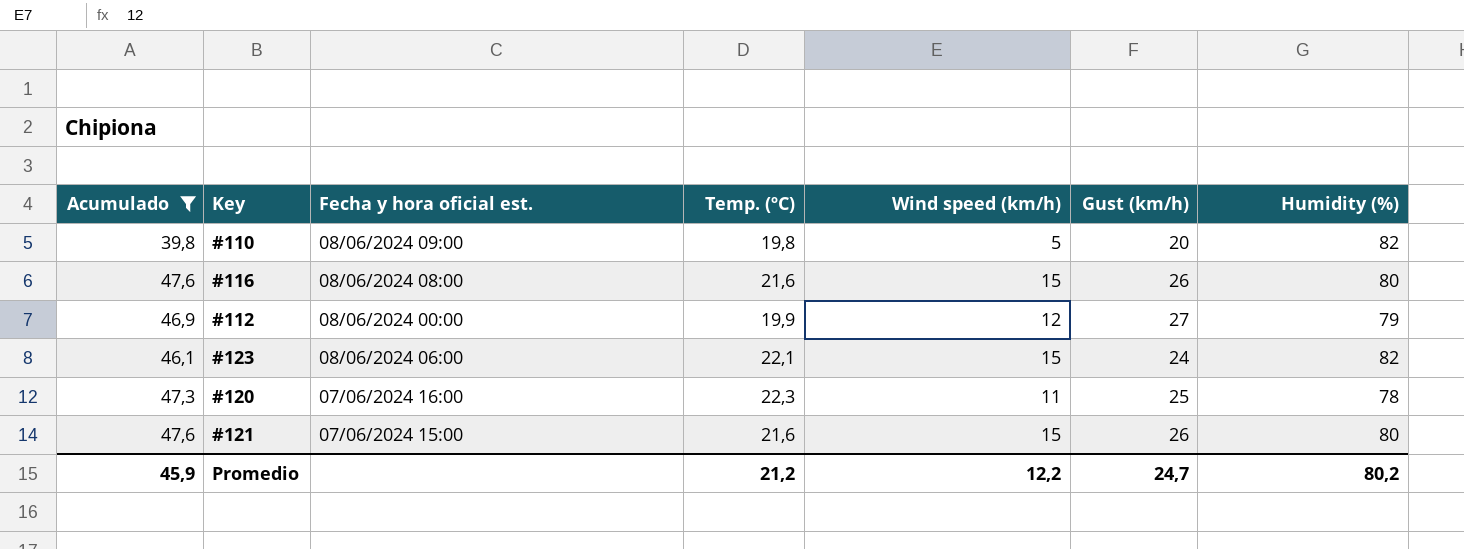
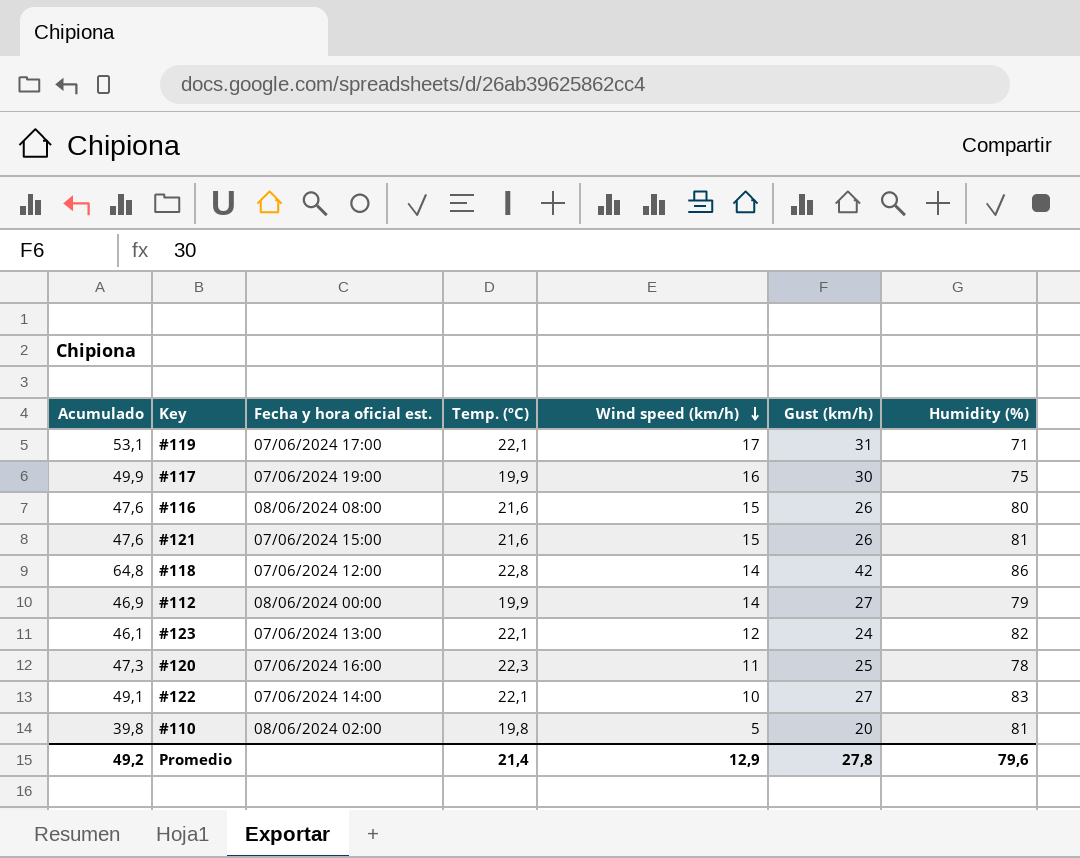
filter: Acumulado <= 47,6 -> none
row order: none -> Wind speed (km/h) descending
#121 | Humidity (%): 80 -> 81
#112 | Wind speed (km/h): 12 -> 14
#123 | Fecha y hora oficial est.: 08/06/2024 06:00 -> 07/06/2024 13:00
#123 | Wind speed (km/h): 15 -> 12
#110 | Fecha y hora oficial est.: 08/06/2024 09:00 -> 08/06/2024 02:00
#110 | Humidity (%): 82 -> 81
Promedio | Acumulado: 45,9 -> 49,2
Promedio | Temp. (ºC): 21,2 -> 21,4
Promedio | Wind speed (km/h): 12,2 -> 12,9
Promedio | Gust (km/h): 24,7 -> 27,8
Promedio | Humidity (%): 80,2 -> 79,6

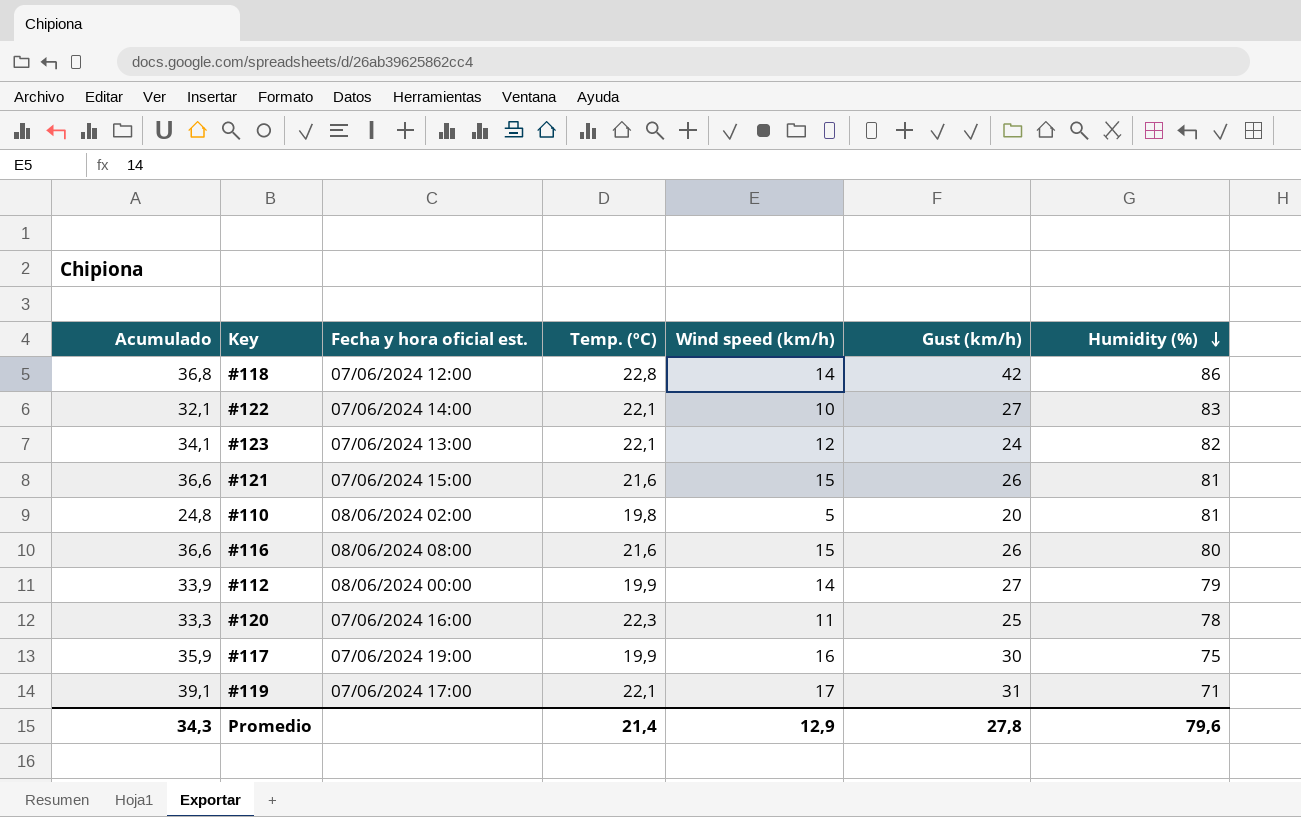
row order: Wind speed (km/h) descending -> Humidity (%) descending
column Acumulado | formula: [Temp. (ºC)] + [Gust (km/h)] -> [Temp. (ºC)] + [Wind speed (km/h)]
Promedio | Acumulado: 49,2 -> 34,3

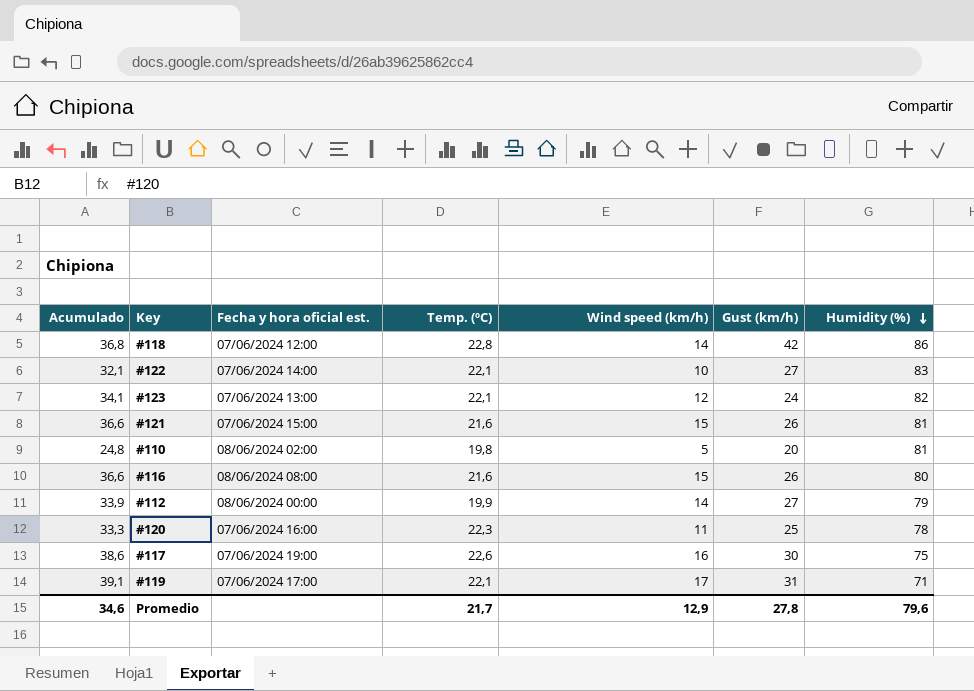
#117 | Acumulado: 35,9 -> 38,6
#117 | Temp. (ºC): 19,9 -> 22,6
Promedio | Acumulado: 34,3 -> 34,6
Promedio | Temp. (ºC): 21,4 -> 21,7

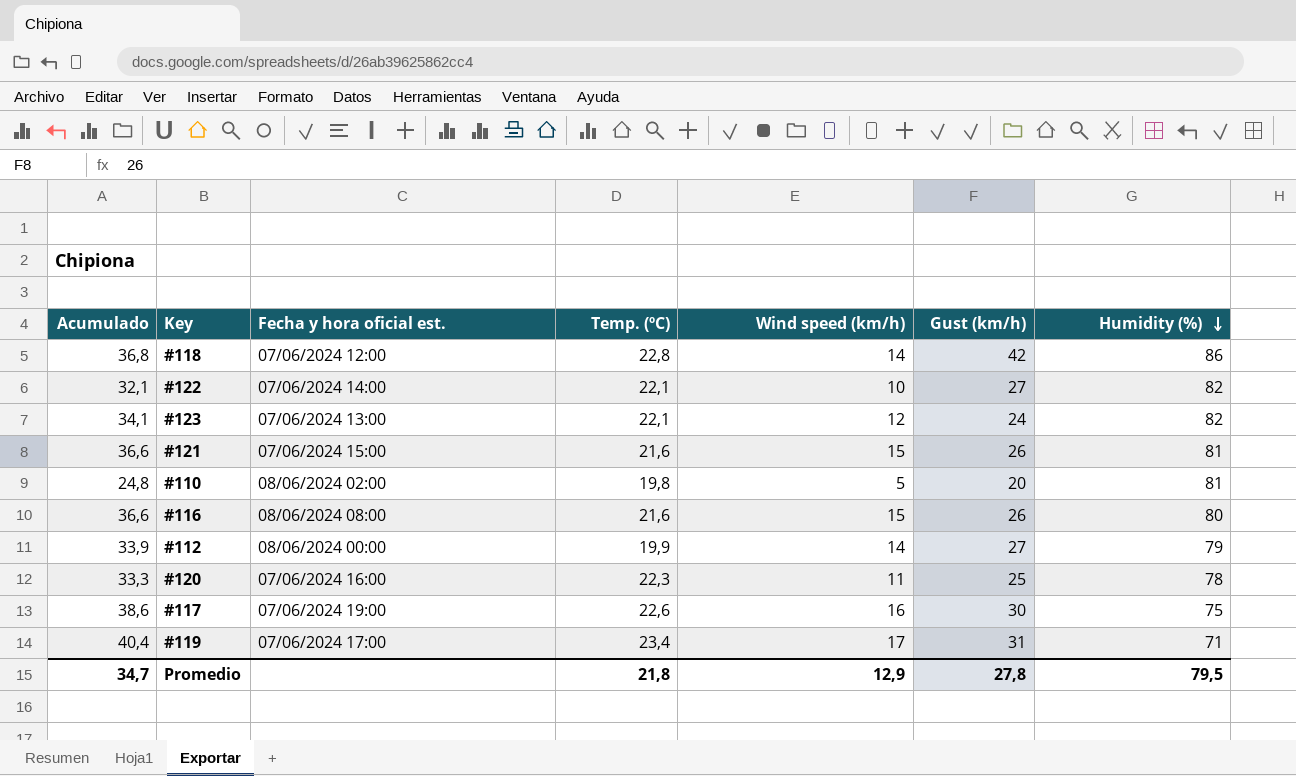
#122 | Humidity (%): 83 -> 82
#119 | Acumulado: 39,1 -> 40,4
#119 | Temp. (ºC): 22,1 -> 23,4
Promedio | Acumulado: 34,6 -> 34,7
Promedio | Temp. (ºC): 21,7 -> 21,8
Promedio | Humidity (%): 79,6 -> 79,5

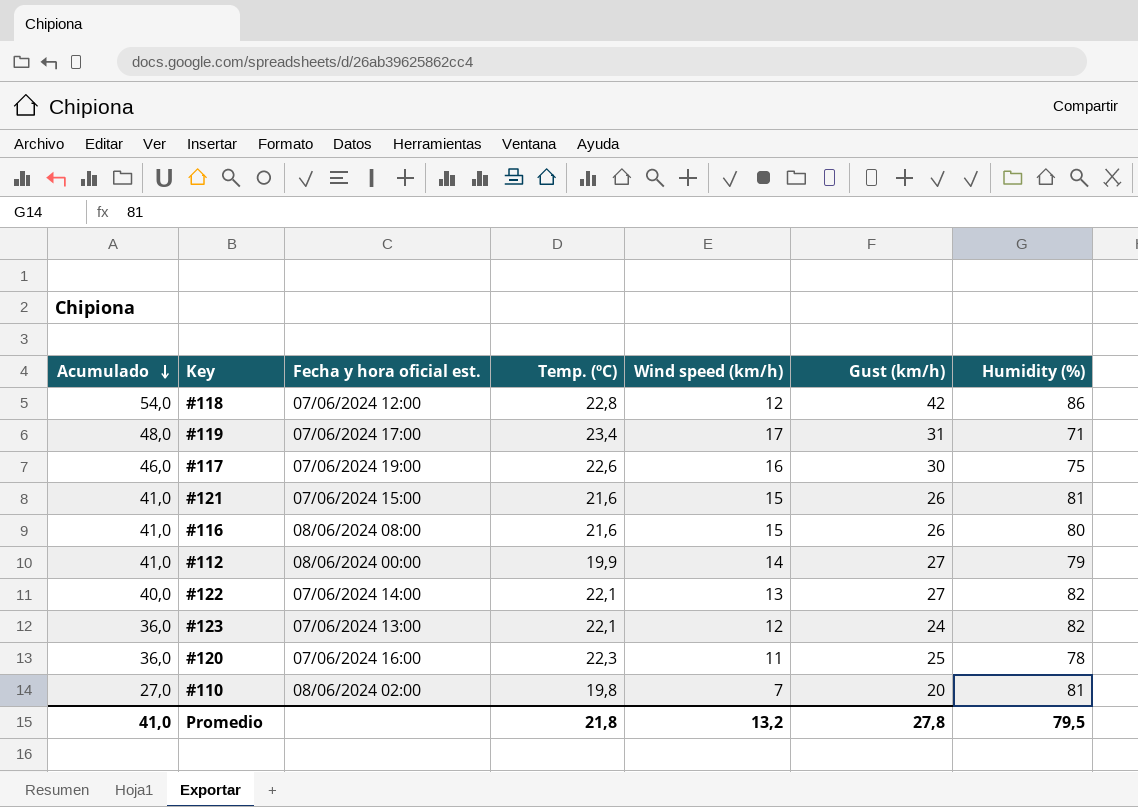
row order: Humidity (%) descending -> Acumulado descending
column Acumulado | formula: [Temp. (ºC)] + [Wind speed (km/h)] -> [Wind speed (km/h)] + [Gust (km/h)]
#118 | Wind speed (km/h): 14 -> 12
#122 | Wind speed (km/h): 10 -> 13
#110 | Wind speed (km/h): 5 -> 7
Promedio | Acumulado: 34,7 -> 41,0
Promedio | Wind speed (km/h): 12,9 -> 13,2

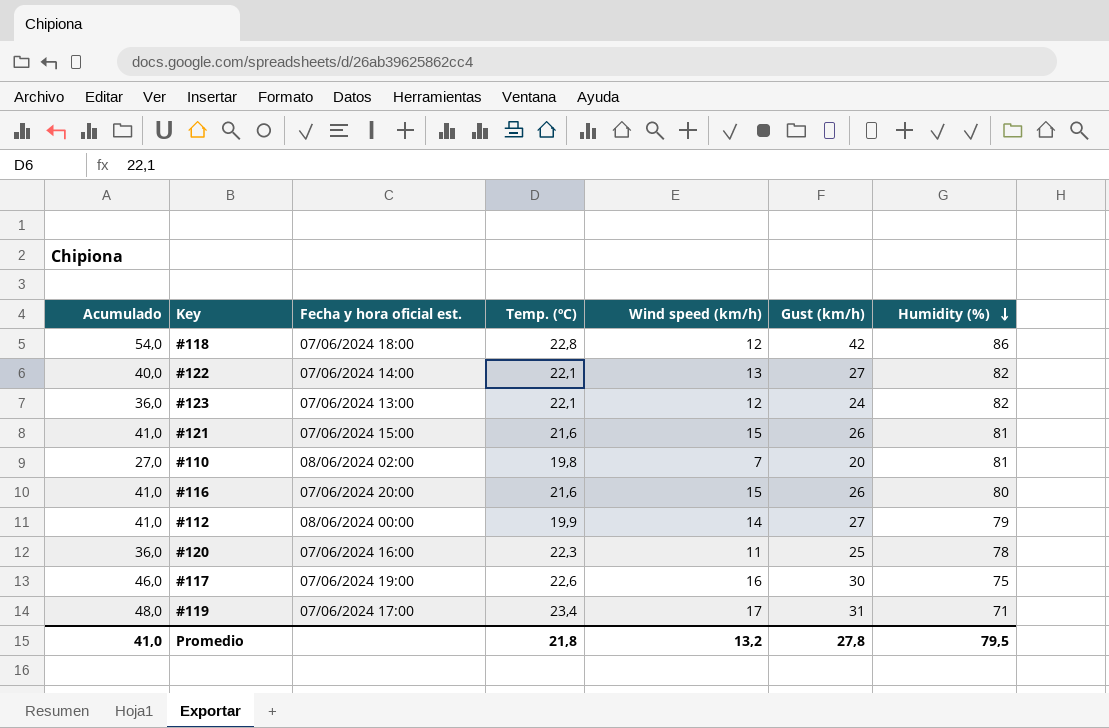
row order: Acumulado descending -> Humidity (%) descending
#118 | Fecha y hora oficial est.: 07/06/2024 12:00 -> 07/06/2024 18:00
#116 | Fecha y hora oficial est.: 08/06/2024 08:00 -> 07/06/2024 20:00

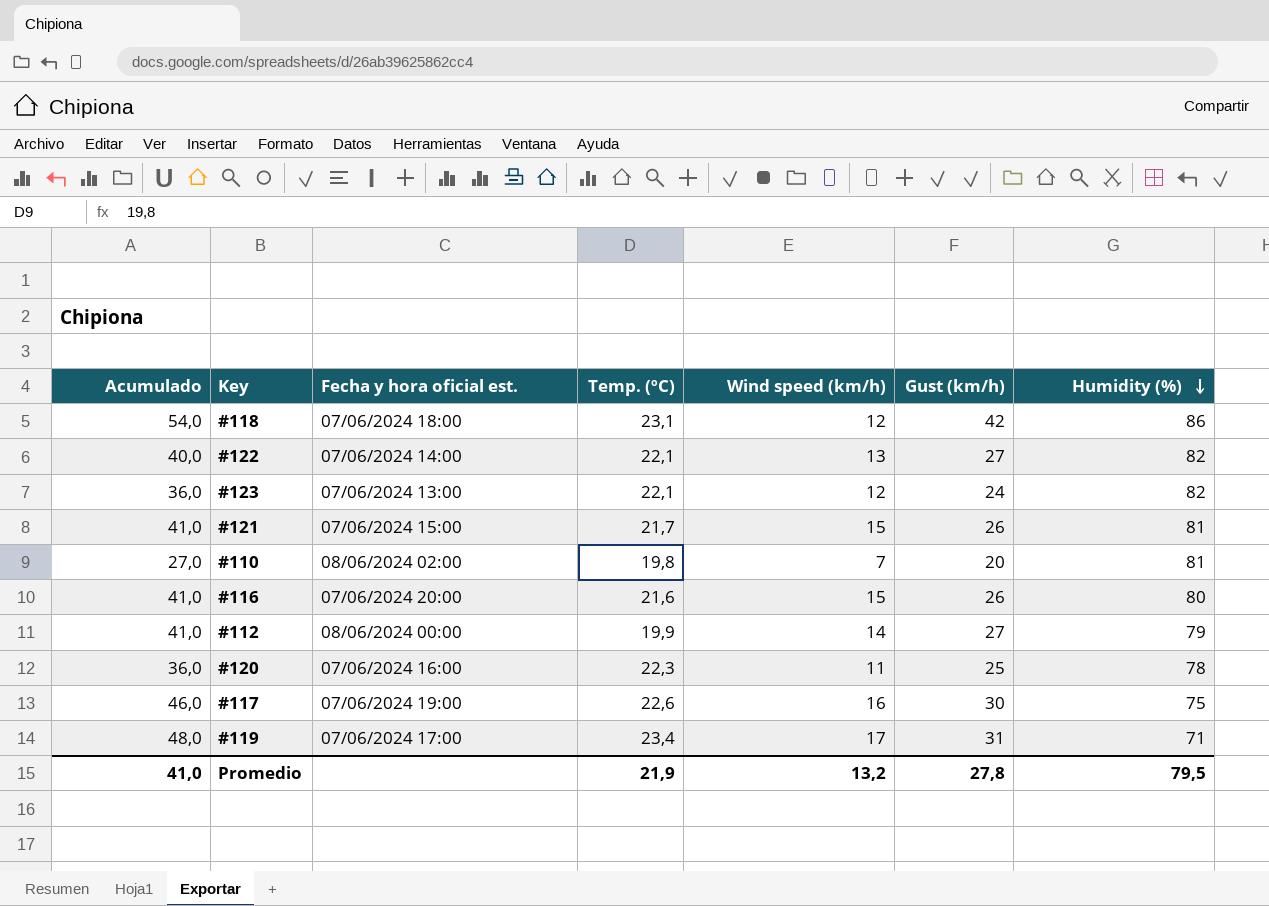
#118 | Temp. (ºC): 22,8 -> 23,1
#121 | Temp. (ºC): 21,6 -> 21,7
Promedio | Temp. (ºC): 21,8 -> 21,9

